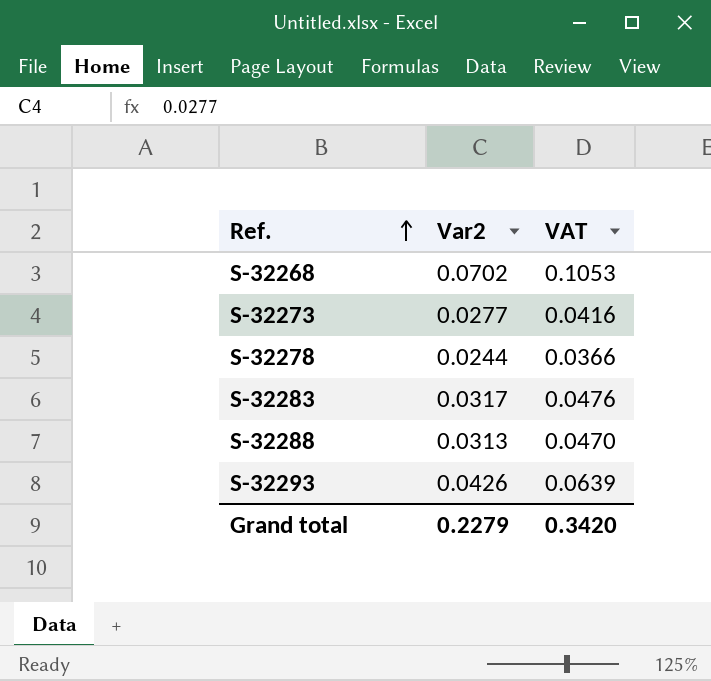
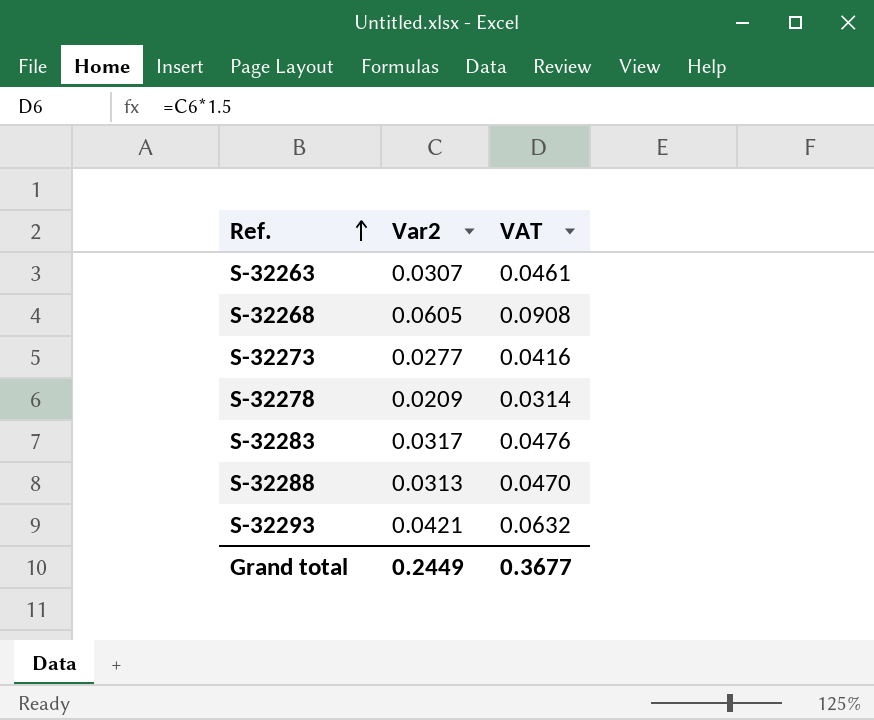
row S-32263: none -> 0.0307 | 0.0461
S-32268 | Var2: 0.0702 -> 0.0605
S-32268 | VAT: 0.1053 -> 0.0908
S-32278 | Var2: 0.0244 -> 0.0209
S-32278 | VAT: 0.0366 -> 0.0314
S-32293 | Var2: 0.0426 -> 0.0421
S-32293 | VAT: 0.0639 -> 0.0632
Grand total | Var2: 0.2279 -> 0.2449
Grand total | VAT: 0.3420 -> 0.3677

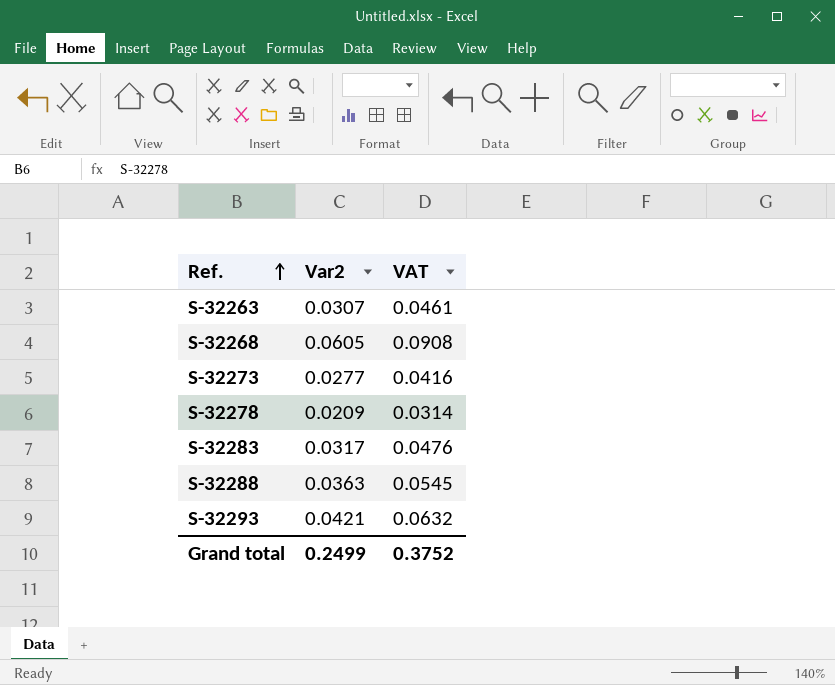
S-32288 | Var2: 0.0313 -> 0.0363
S-32288 | VAT: 0.0470 -> 0.0545
Grand total | Var2: 0.2449 -> 0.2499
Grand total | VAT: 0.3677 -> 0.3752

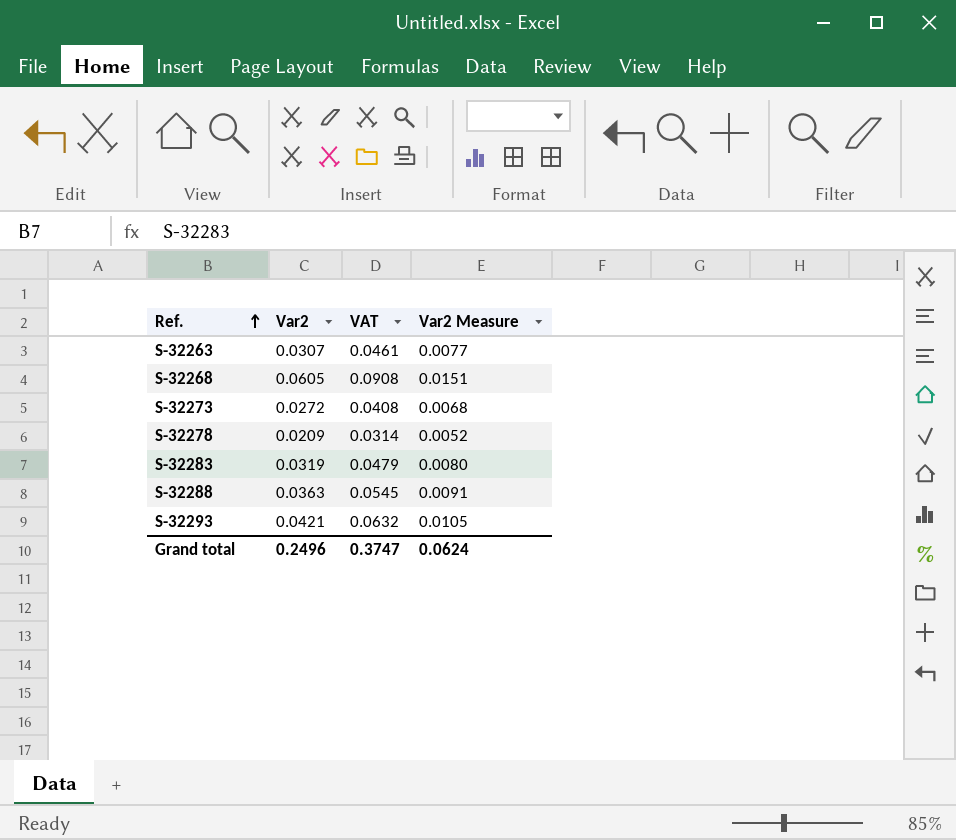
column Var2 Measure | formula: none -> [Var2] * 0.25
S-32273 | Var2: 0.0277 -> 0.0272
S-32273 | VAT: 0.0416 -> 0.0408
S-32283 | Var2: 0.0317 -> 0.0319
S-32283 | VAT: 0.0476 -> 0.0479
Grand total | Var2: 0.2499 -> 0.2496
Grand total | VAT: 0.3752 -> 0.3747

